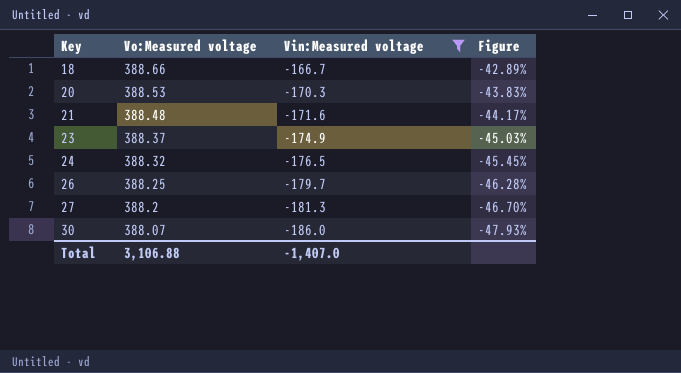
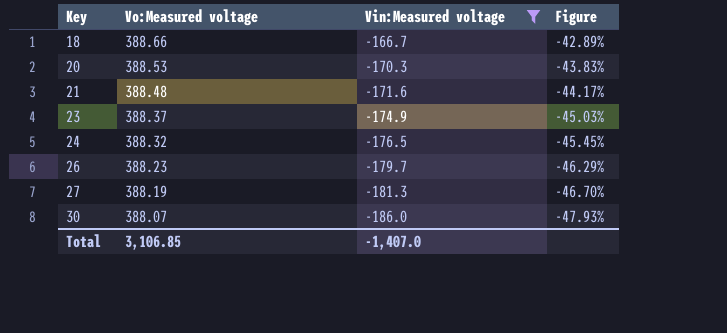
26 | Vo:Measured voltage: 388.25 -> 388.23
26 | Figure: -46.28% -> -46.29%
27 | Vo:Measured voltage: 388.2 -> 388.19
Total | Vo:Measured voltage: 3,106.88 -> 3,106.85

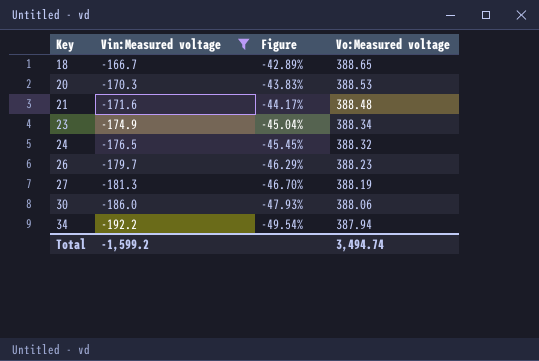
column Vo:Measured voltage | position: 2 -> 4
18 | Vo:Measured voltage: 388.66 -> 388.65
23 | Figure: -45.03% -> -45.04%
23 | Vo:Measured voltage: 388.37 -> 388.34
30 | Vo:Measured voltage: 388.07 -> 388.06
row 34: none -> -192.2 | -49.54% | 387.94
Total | Vin:Measured voltage: -1,407.0 -> -1,599.2
Total | Vo:Measured voltage: 3,106.85 -> 3,494.74

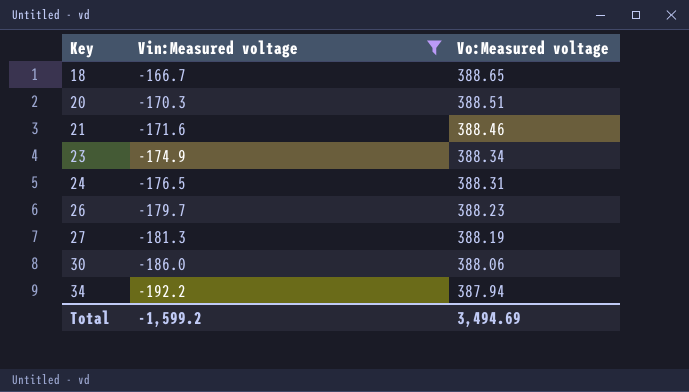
column Figure | formula: [Vin:Measured voltage] / [Vo:Measured voltage] -> none
20 | Vo:Measured voltage: 388.53 -> 388.51
21 | Vo:Measured voltage: 388.48 -> 388.46
24 | Vo:Measured voltage: 388.32 -> 388.31
Total | Vo:Measured voltage: 3,494.74 -> 3,494.69

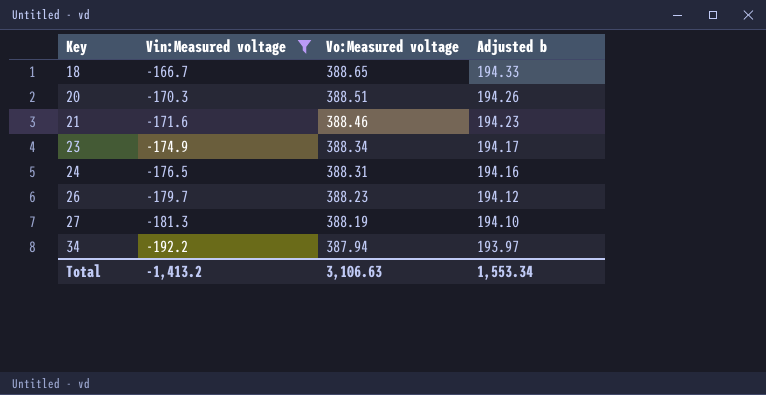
column Adjusted b | formula: none -> [Vo:Measured voltage] * 0.5
row 30: -186.0 | 388.06 -> none
Total | Vin:Measured voltage: -1,599.2 -> -1,413.2
Total | Vo:Measured voltage: 3,494.69 -> 3,106.63

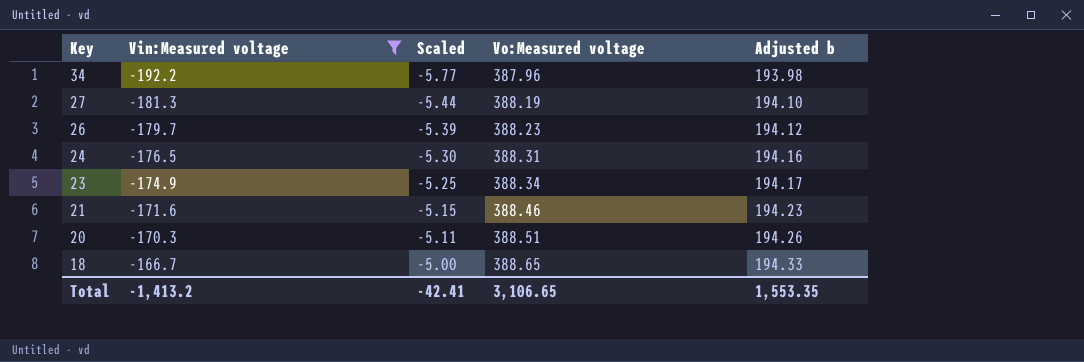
row order: Key ascending -> Key descending
column Scaled | formula: none -> [Vin:Measured voltage] * 0.03
34 | Vo:Measured voltage: 387.94 -> 387.96
34 | Adjusted b: 193.97 -> 193.98
Total | Vo:Measured voltage: 3,106.63 -> 3,106.65
Total | Adjusted b: 1,553.34 -> 1,553.35

